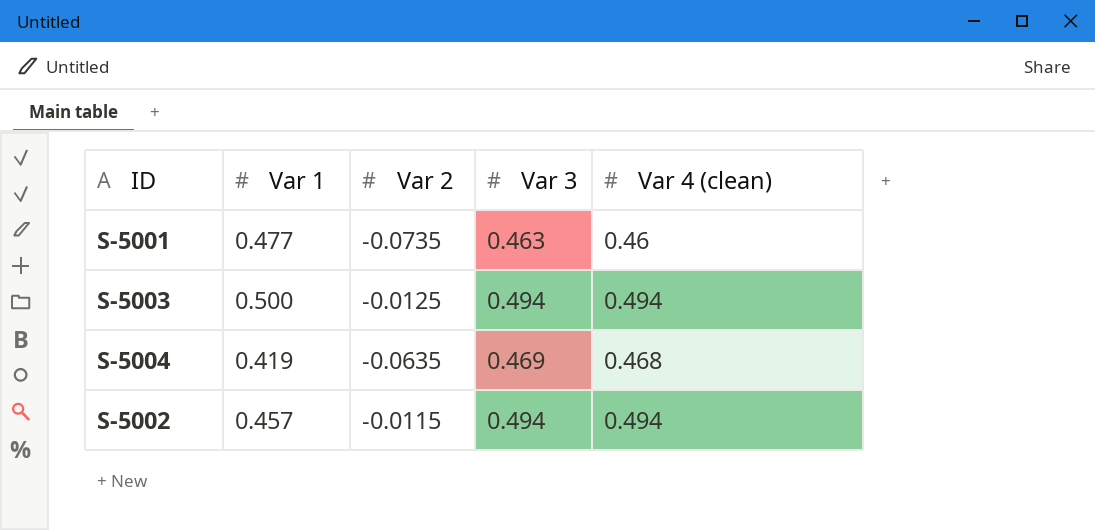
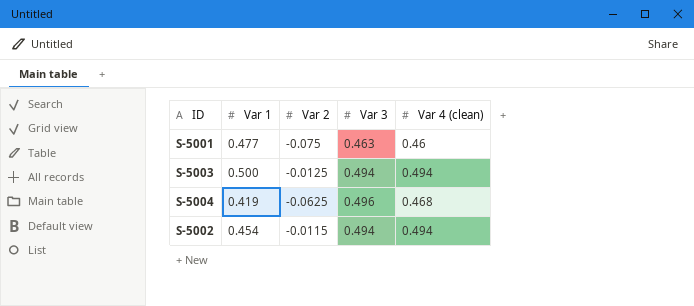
S-5001 | Var 2: -0.0735 -> -0.075
S-5004 | Var 2: -0.0635 -> -0.0625
S-5004 | Var 3: 0.469 -> 0.496
S-5002 | Var 1: 0.457 -> 0.454

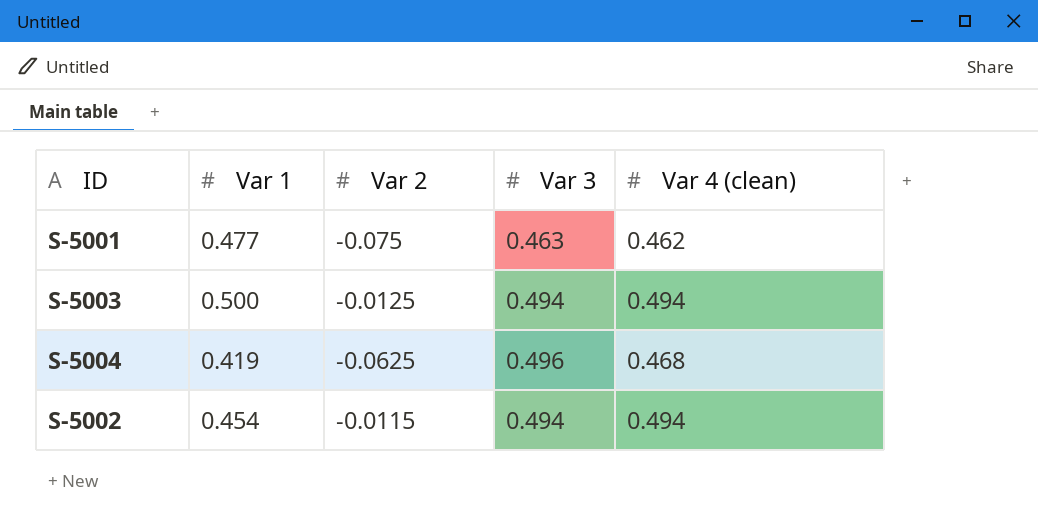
S-5001 | Var 4 (clean): 0.46 -> 0.462

